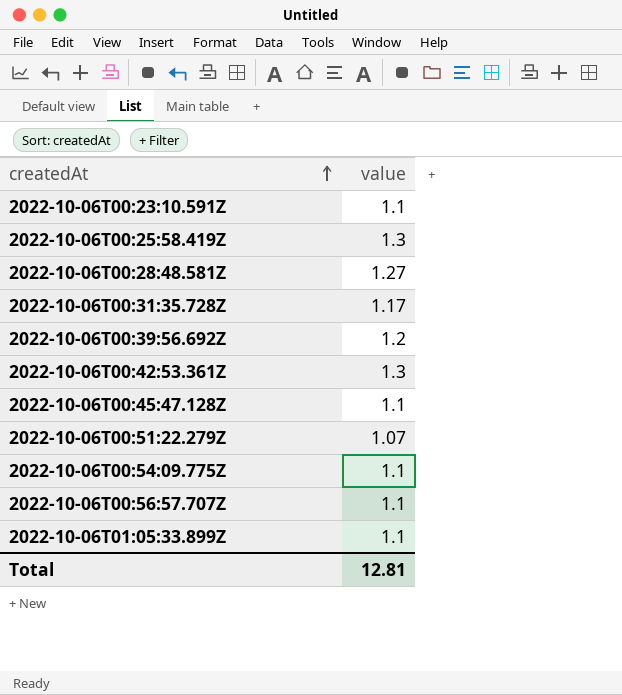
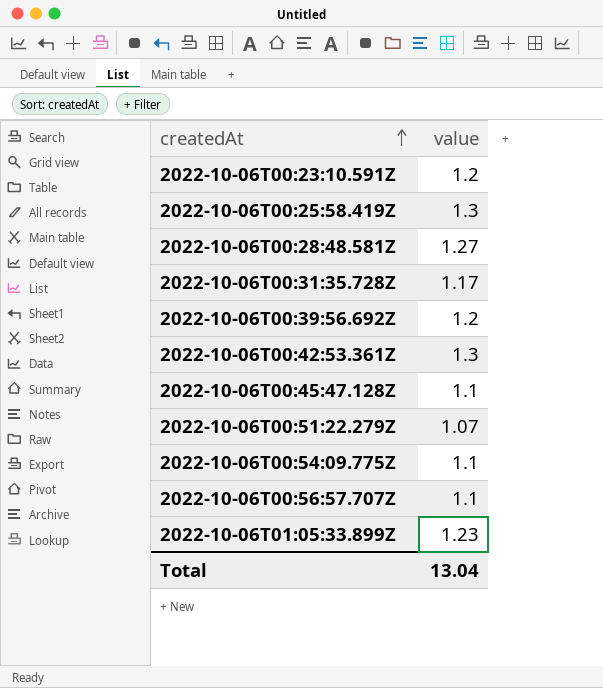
2022-10-06T00:23:10.591Z | value: 1.1 -> 1.2
2022-10-06T01:05:33.899Z | value: 1.1 -> 1.23
Total | value: 12.81 -> 13.04

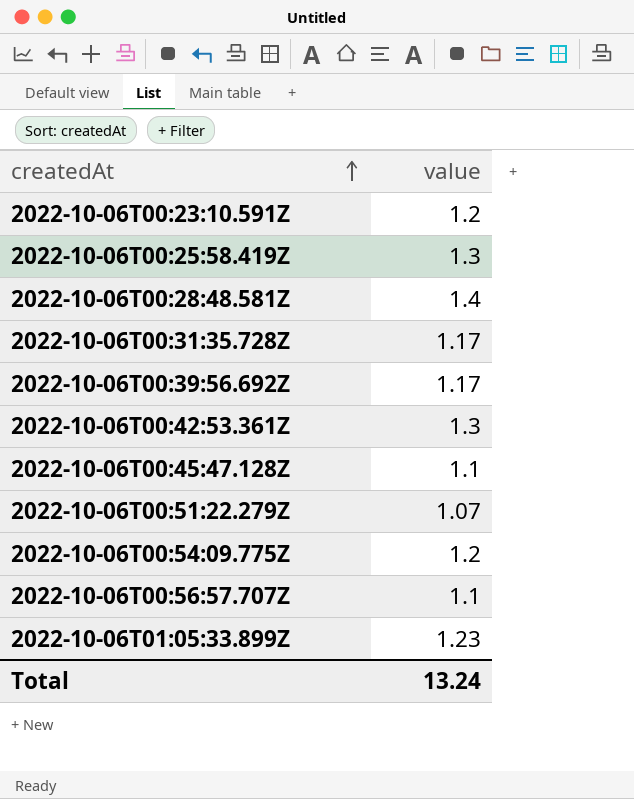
2022-10-06T00:28:48.581Z | value: 1.27 -> 1.4
2022-10-06T00:39:56.692Z | value: 1.2 -> 1.17
2022-10-06T00:54:09.775Z | value: 1.1 -> 1.2
Total | value: 13.04 -> 13.24

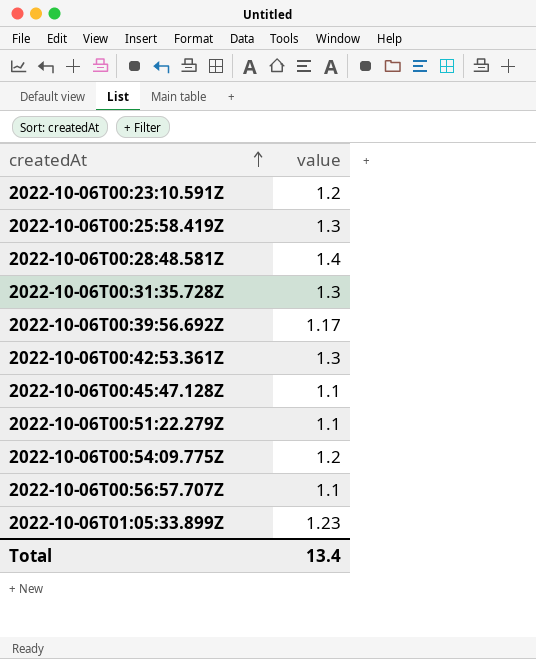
2022-10-06T00:31:35.728Z | value: 1.17 -> 1.3
2022-10-06T00:51:22.279Z | value: 1.07 -> 1.1
Total | value: 13.24 -> 13.4

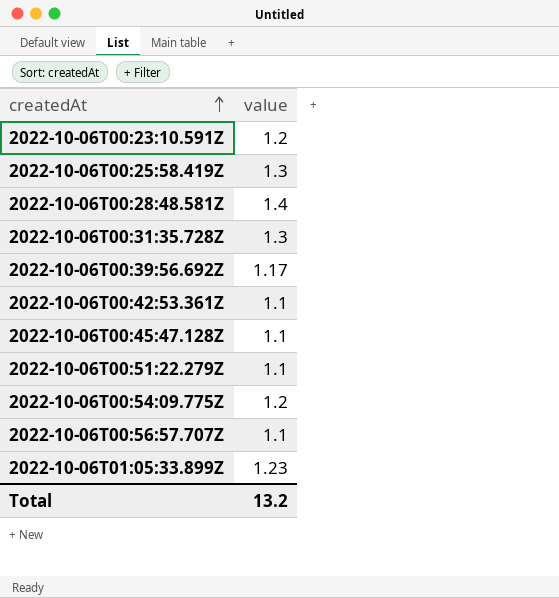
2022-10-06T00:42:53.361Z | value: 1.3 -> 1.1
Total | value: 13.4 -> 13.2

